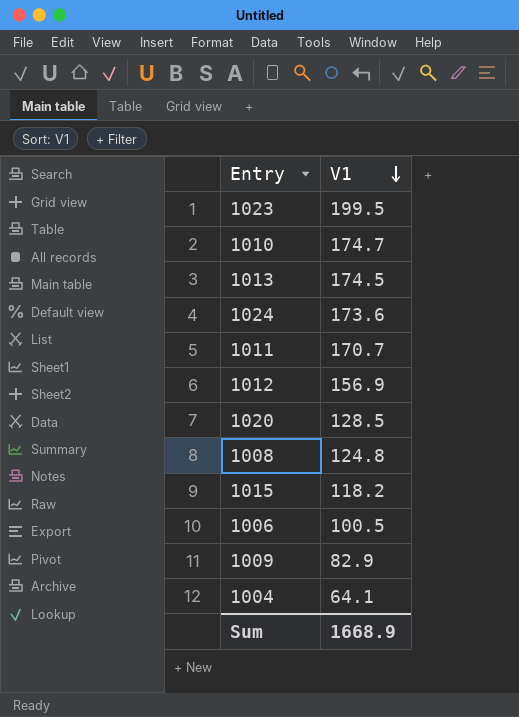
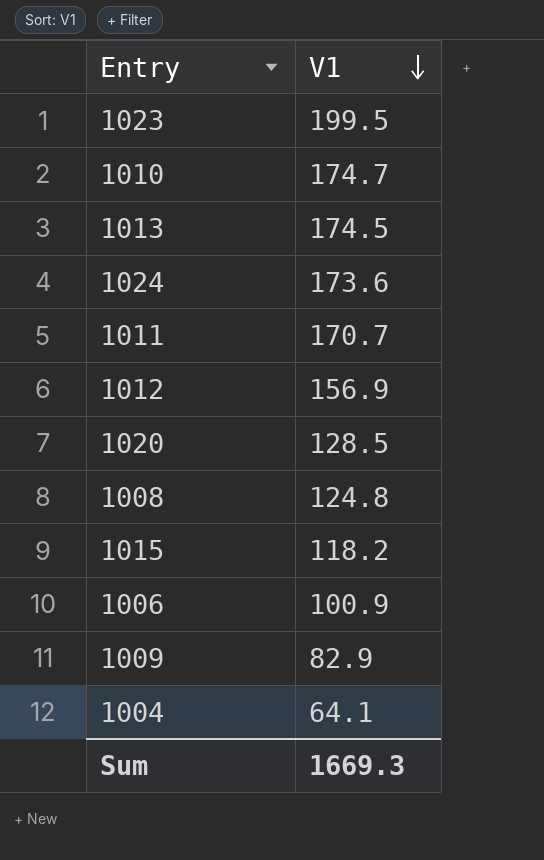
1006 | V1: 100.5 -> 100.9
Sum | V1: 1668.9 -> 1669.3

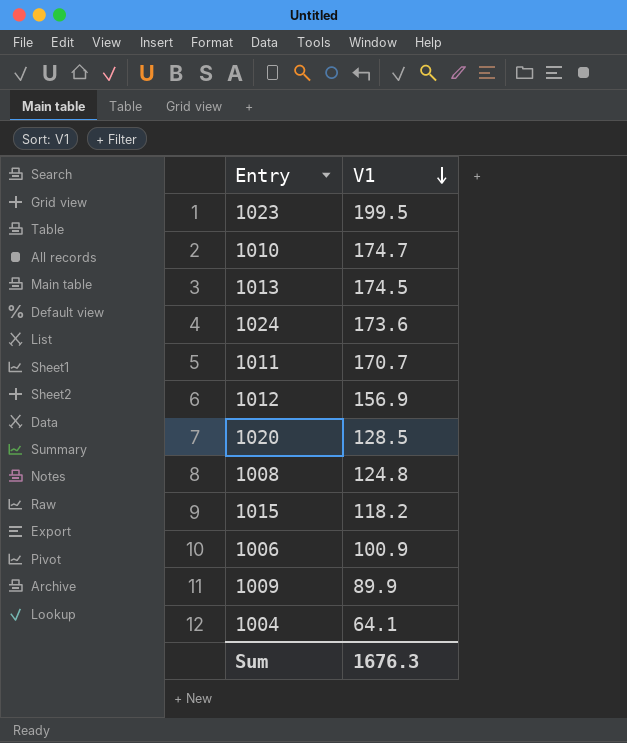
1009 | V1: 82.9 -> 89.9
Sum | V1: 1669.3 -> 1676.3

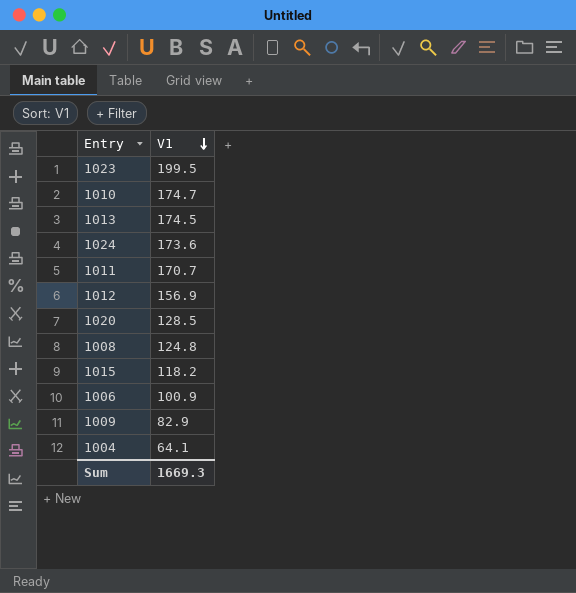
1009 | V1: 89.9 -> 82.9
Sum | V1: 1676.3 -> 1669.3

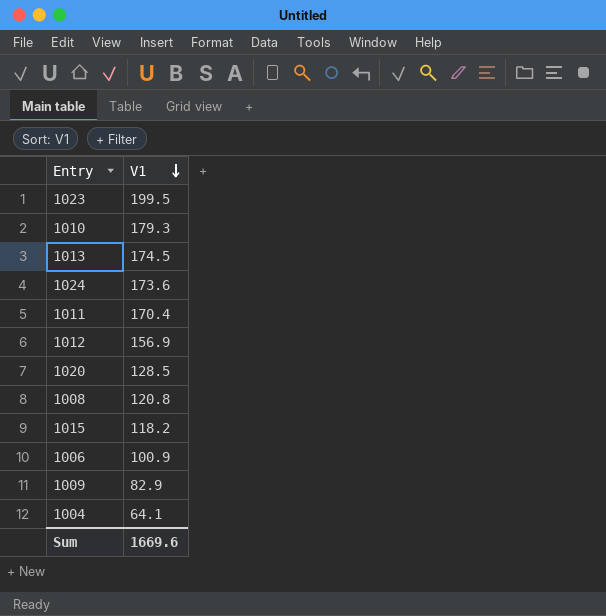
1010 | V1: 174.7 -> 179.3
1011 | V1: 170.7 -> 170.4
1008 | V1: 124.8 -> 120.8
Sum | V1: 1669.3 -> 1669.6

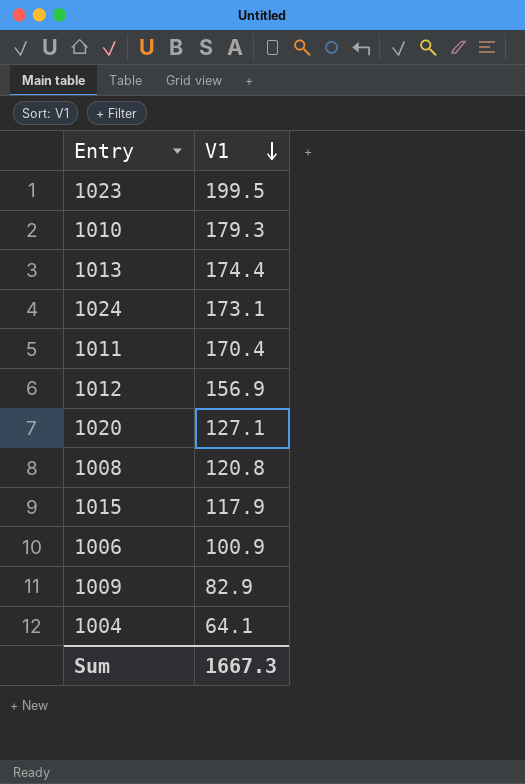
1013 | V1: 174.5 -> 174.4
1024 | V1: 173.6 -> 173.1
1020 | V1: 128.5 -> 127.1
1015 | V1: 118.2 -> 117.9
Sum | V1: 1669.6 -> 1667.3

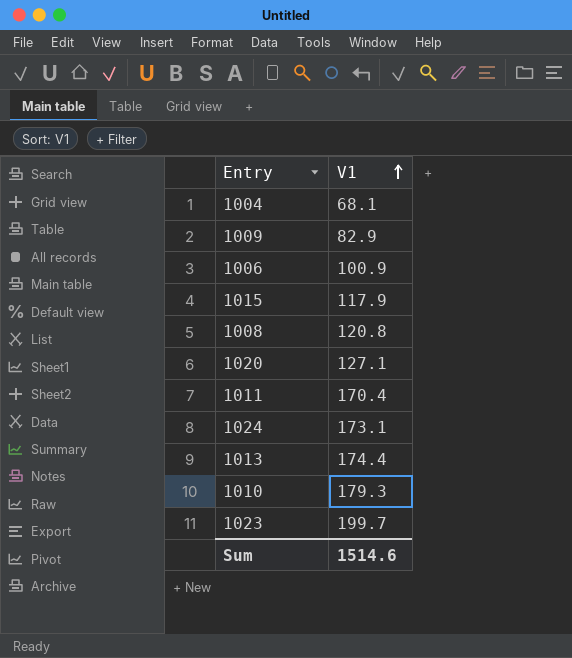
row order: V1 descending -> V1 ascending
row 1012: 156.9 -> none
1004 | V1: 64.1 -> 68.1
1023 | V1: 199.5 -> 199.7
Sum | V1: 1667.3 -> 1514.6

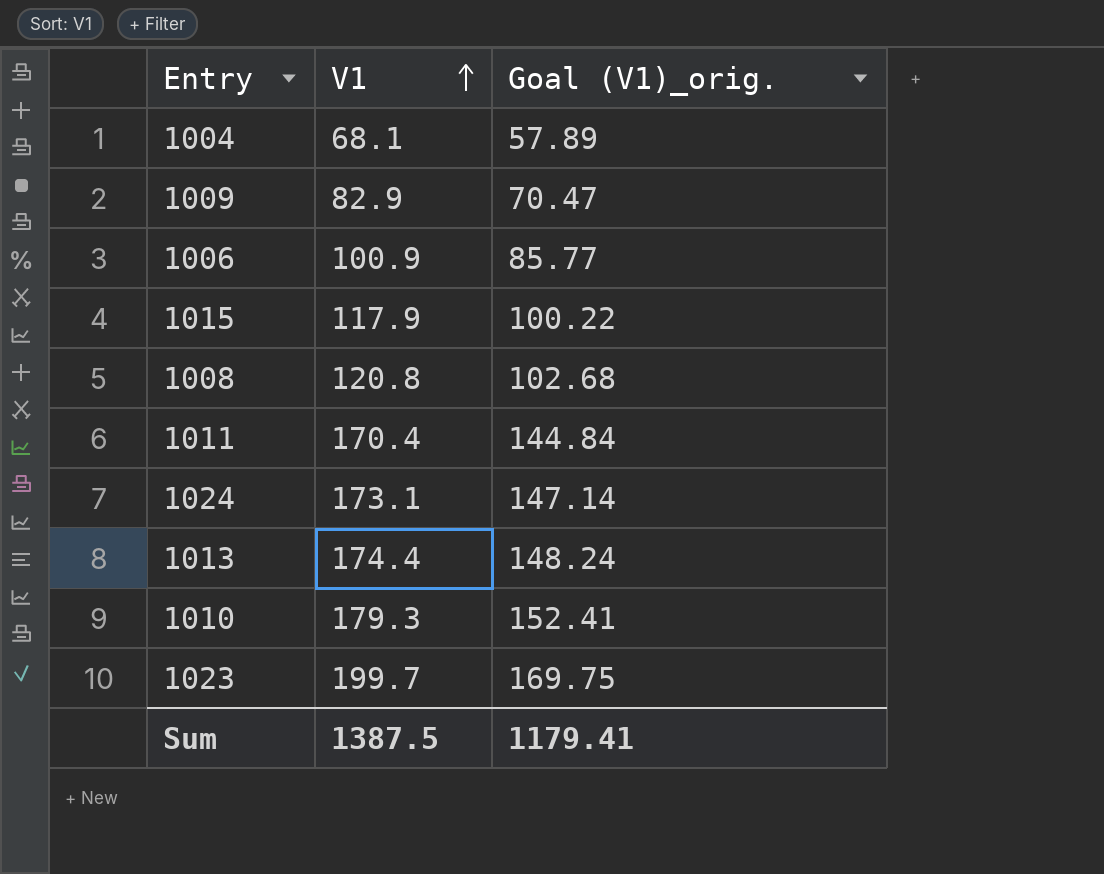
column Goal (V1)_orig. | formula: none -> [V1] * 0.85
row 1020: 127.1 -> none
Sum | V1: 1514.6 -> 1387.5

